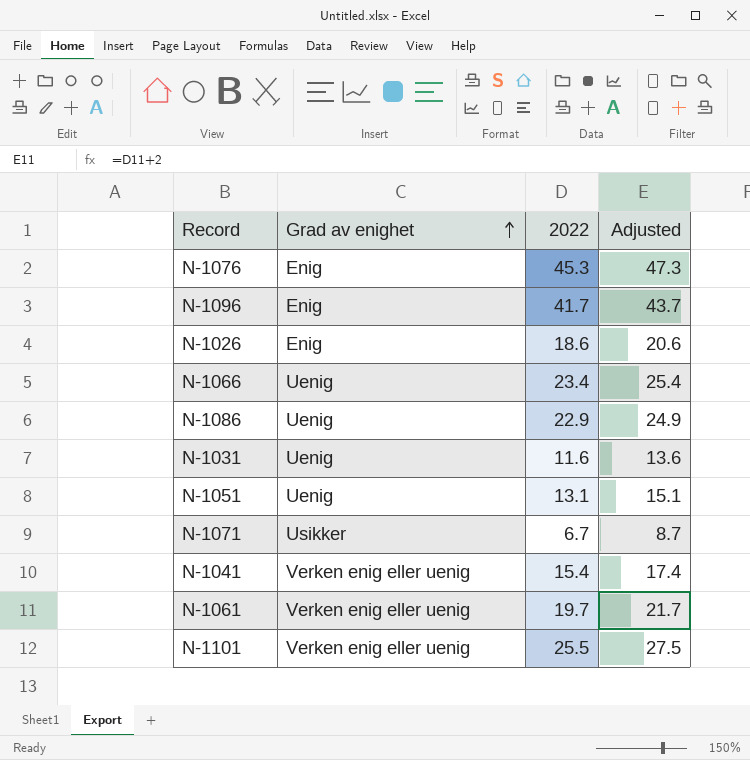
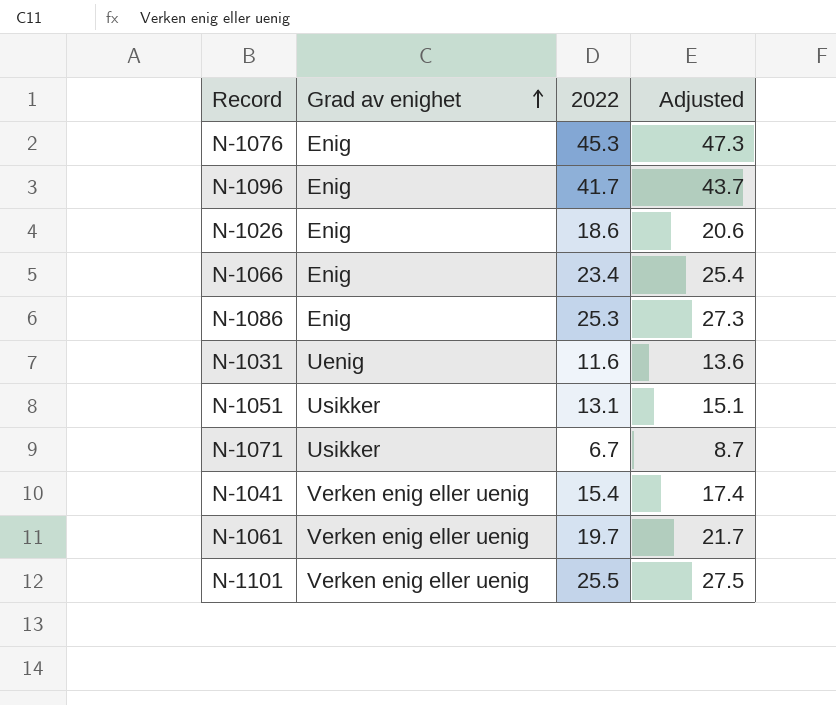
N-1066 | Grad av enighet: Uenig -> Enig
N-1086 | Grad av enighet: Uenig -> Enig
N-1086 | 2022: 22.9 -> 25.3
N-1086 | Adjusted: 24.9 -> 27.3
N-1051 | Grad av enighet: Uenig -> Usikker

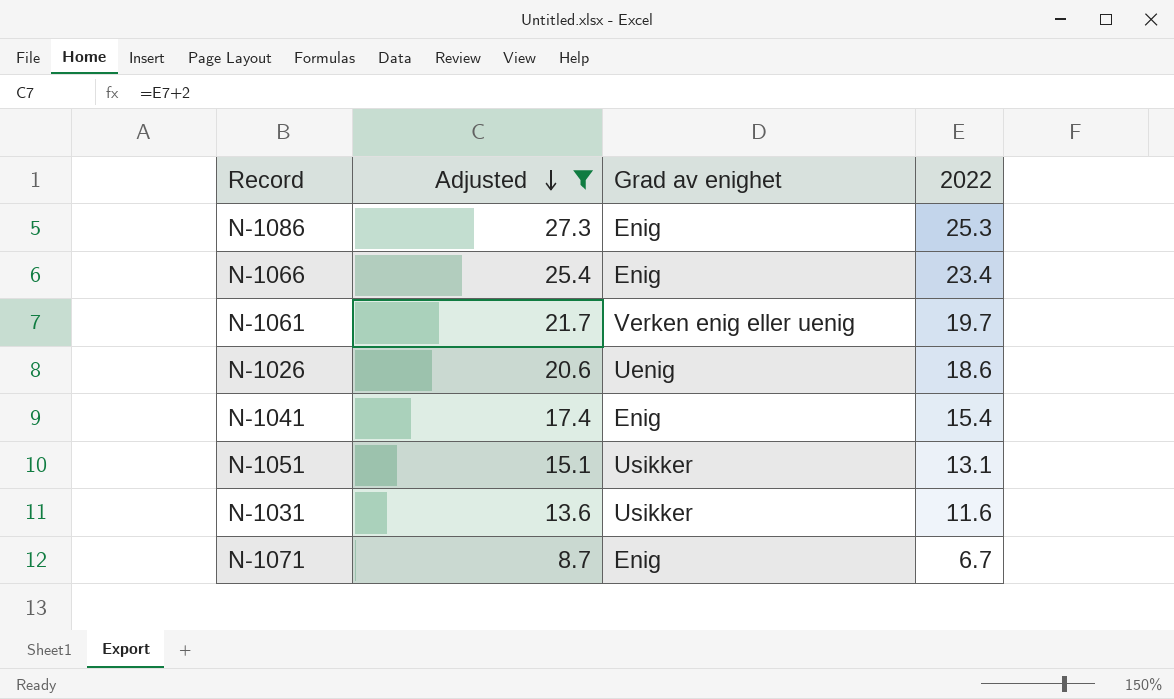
filter: none -> Adjusted <= 27.3
row order: Grad av enighet ascending -> Adjusted descending
column Adjusted | position: 4 -> 2
N-1026 | Grad av enighet: Enig -> Uenig
N-1041 | Grad av enighet: Verken enig eller uenig -> Enig
N-1031 | Grad av enighet: Uenig -> Usikker
N-1071 | Grad av enighet: Usikker -> Enig

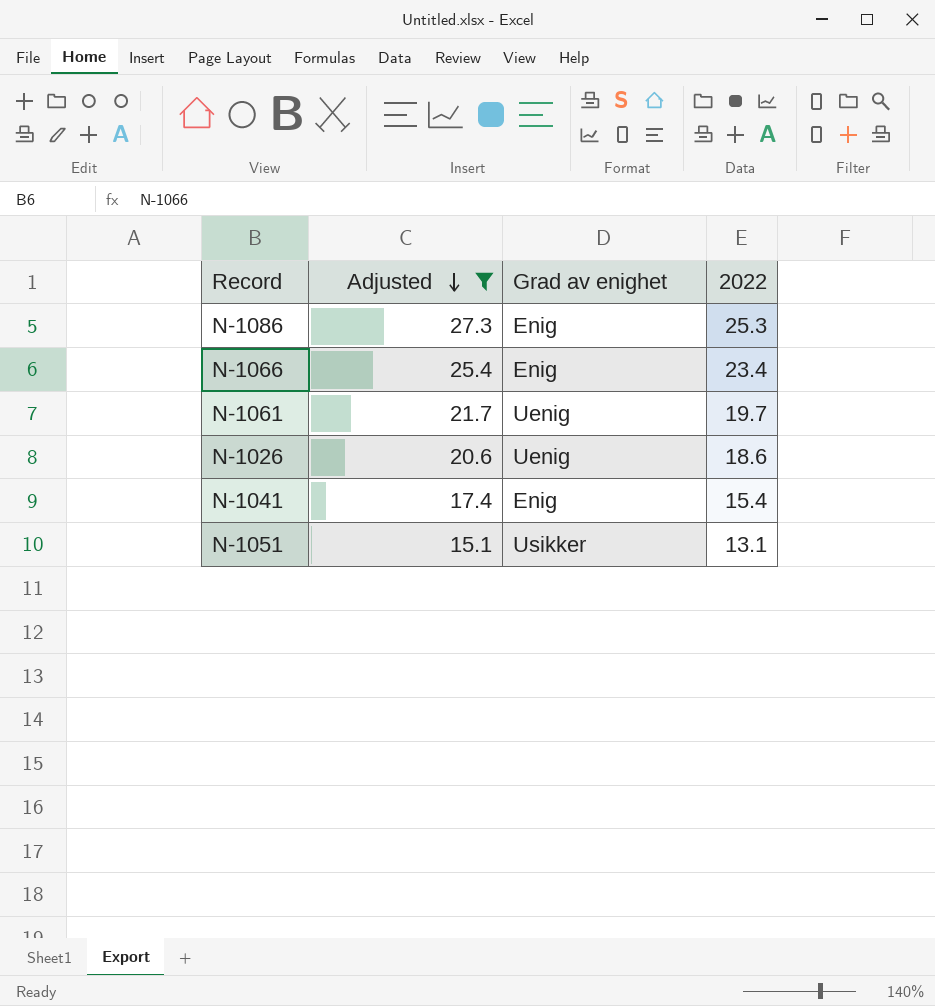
row N-1031: 13.6 | Usikker | 11.6 -> none
row N-1071: 8.7 | Enig | 6.7 -> none
N-1061 | Grad av enighet: Verken enig eller uenig -> Uenig

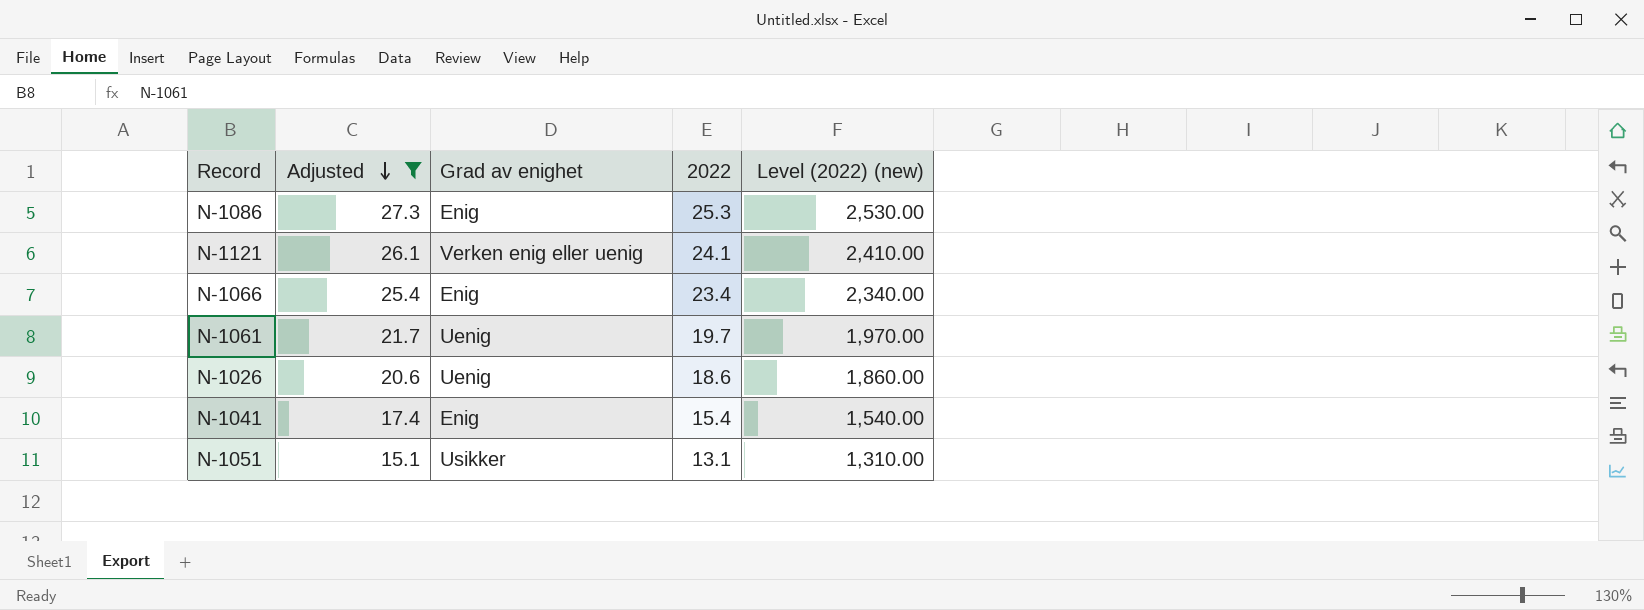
column Level (2022) (new) | formula: none -> [2022] * 100
row N-1121: none -> 26.1 | Verken enig eller uenig | 24.1 | 2,410.00

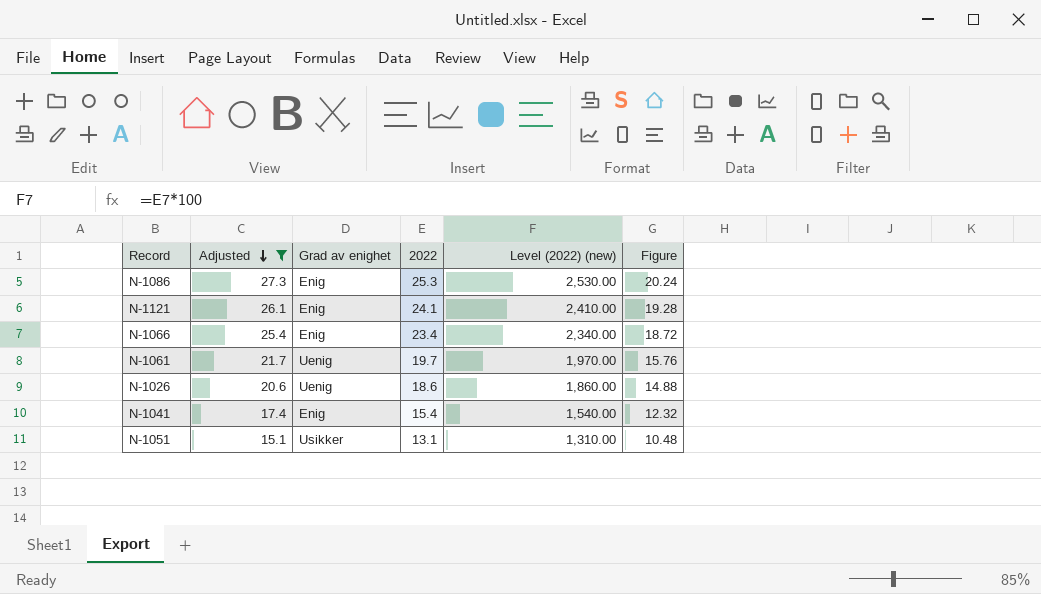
column Figure | formula: none -> [2022] * 0.8
N-1121 | Grad av enighet: Verken enig eller uenig -> Enig

